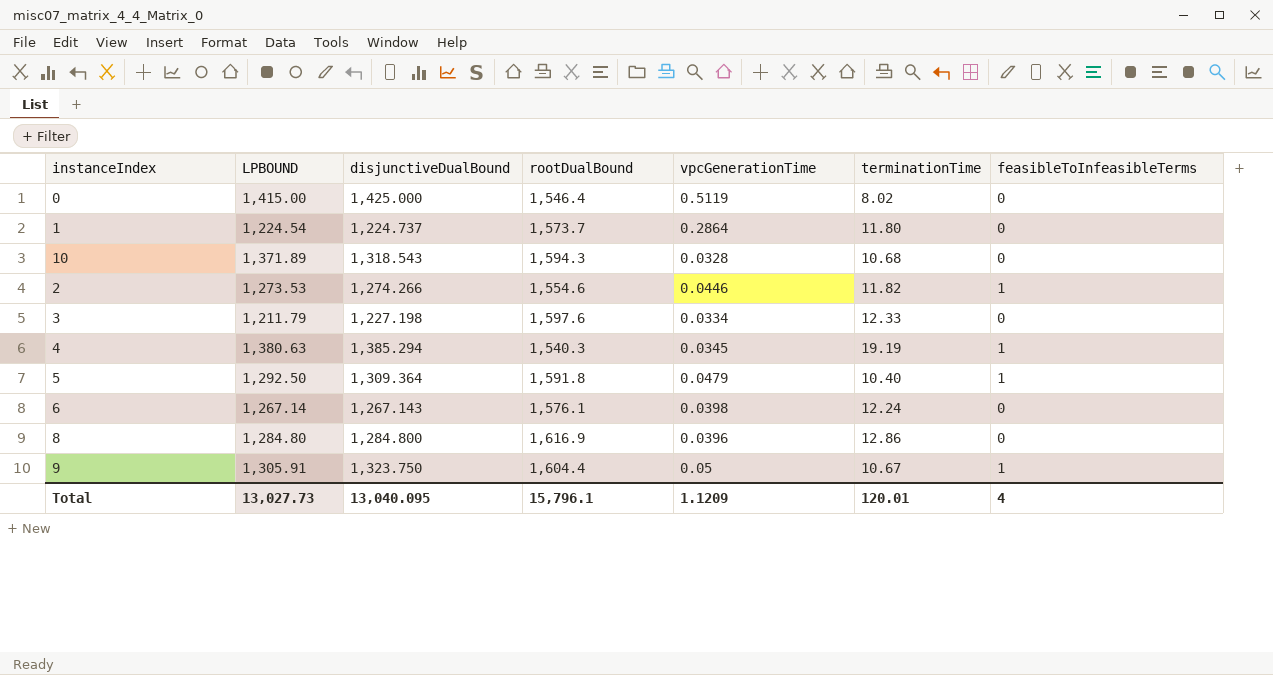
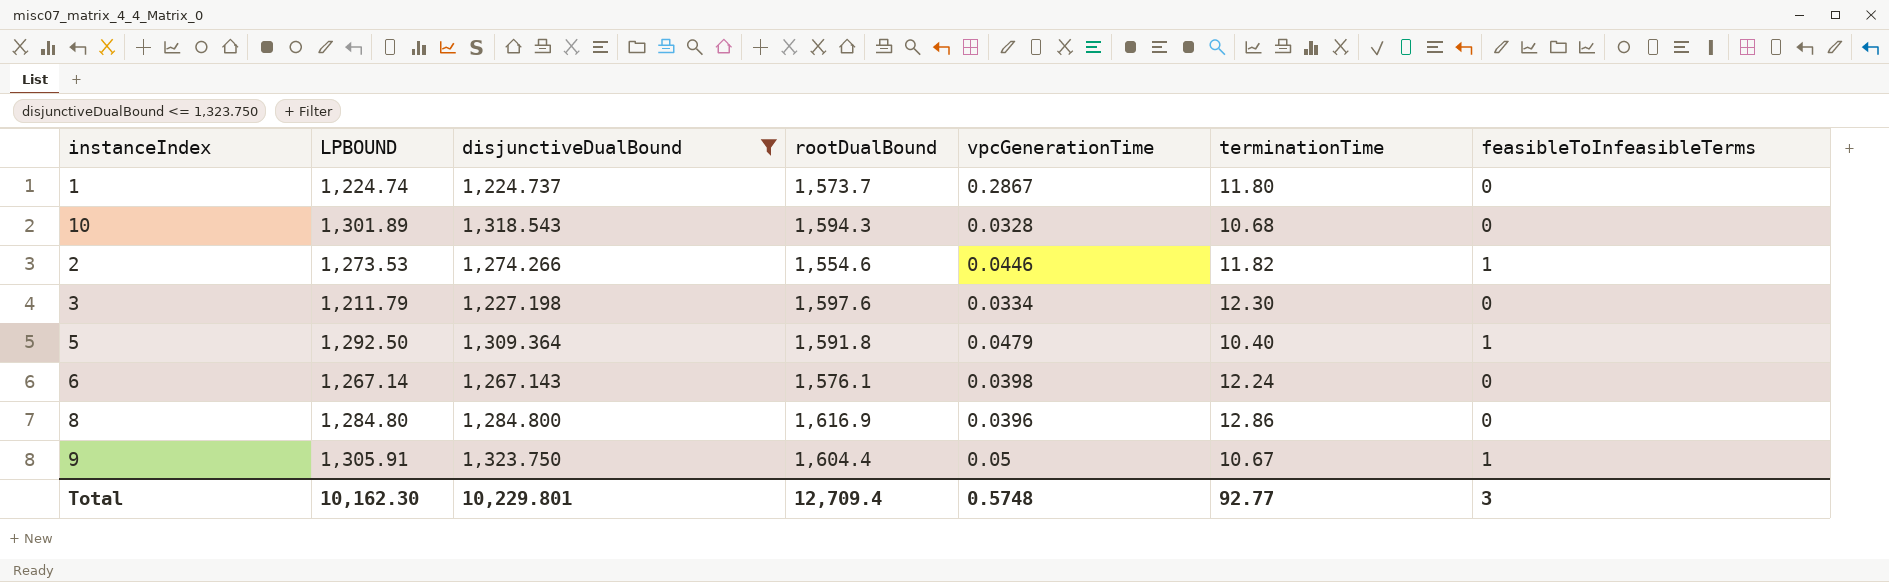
filter: none -> disjunctiveDualBound <= 1,323.750
1 | LPBOUND: 1,224.54 -> 1,224.74
1 | vpcGenerationTime: 0.2864 -> 0.2867
10 | LPBOUND: 1,371.89 -> 1,301.89
3 | terminationTime: 12.33 -> 12.30
Total | LPBOUND: 13,027.73 -> 10,162.30
Total | disjunctiveDualBound: 13,040.095 -> 10,229.801
Total | rootDualBound: 15,796.1 -> 12,709.4
Total | vpcGenerationTime: 1.1209 -> 0.5748
Total | terminationTime: 120.01 -> 92.77
Total | feasibleToInfeasibleTerms: 4 -> 3

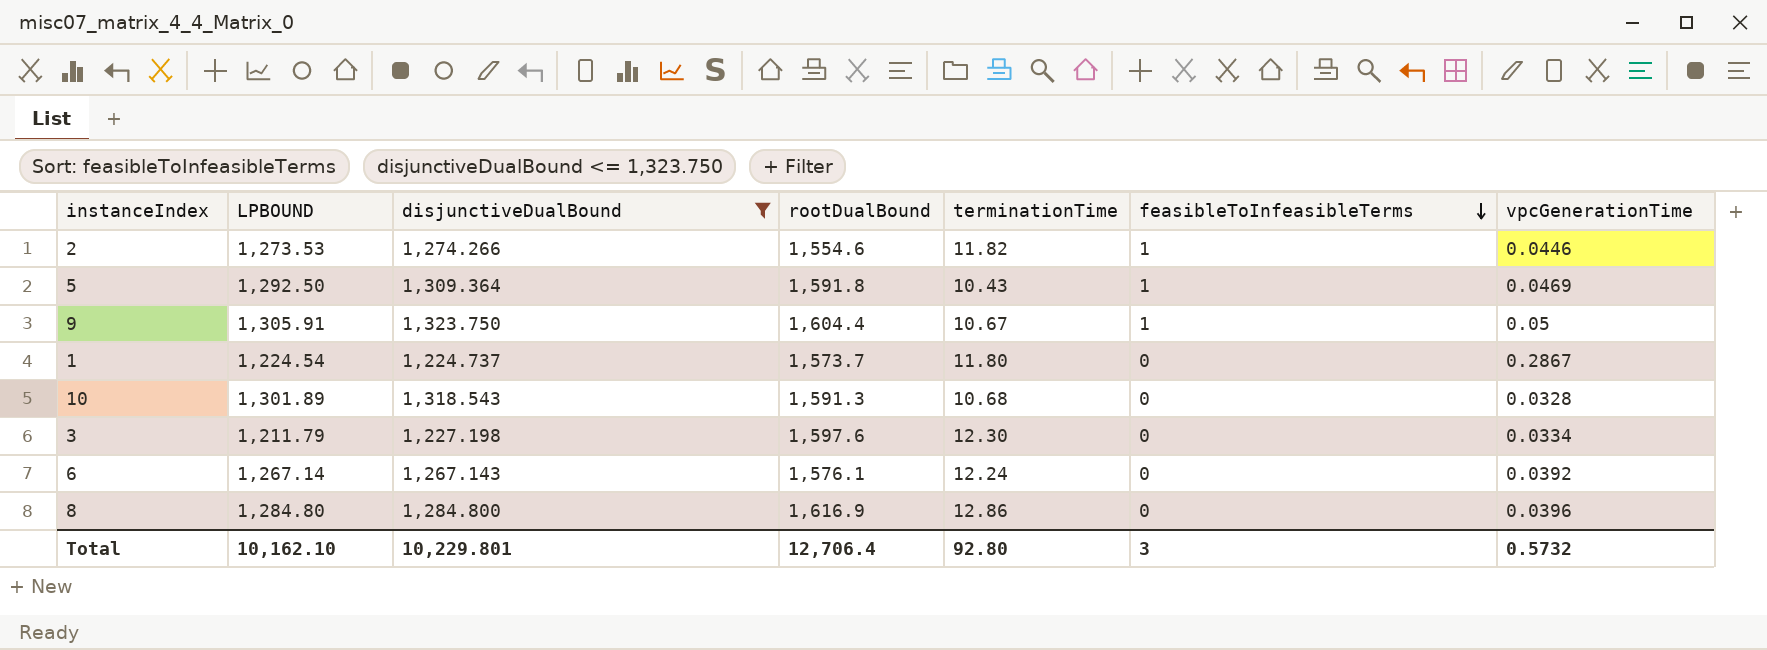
row order: none -> feasibleToInfeasibleTerms descending
column vpcGenerationTime | position: 5 -> 7
5 | terminationTime: 10.40 -> 10.43
5 | vpcGenerationTime: 0.0479 -> 0.0469
1 | LPBOUND: 1,224.74 -> 1,224.54
10 | rootDualBound: 1,594.3 -> 1,591.3
6 | vpcGenerationTime: 0.0398 -> 0.0392
Total | LPBOUND: 10,162.30 -> 10,162.10
Total | rootDualBound: 12,709.4 -> 12,706.4
Total | terminationTime: 92.77 -> 92.80
Total | vpcGenerationTime: 0.5748 -> 0.5732

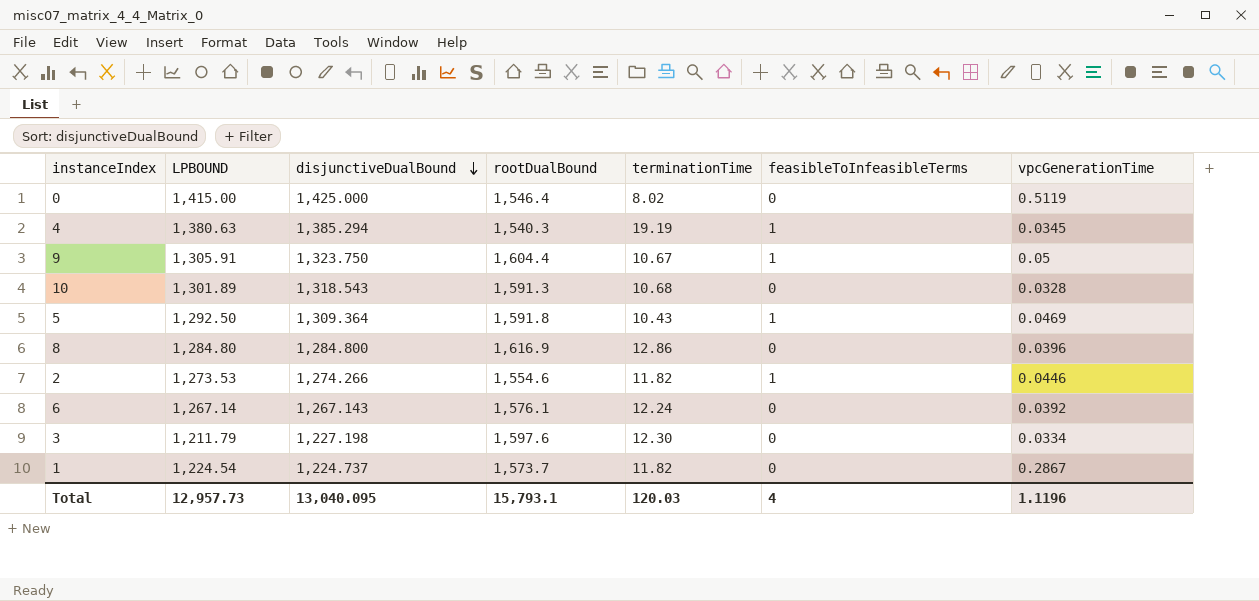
filter: disjunctiveDualBound <= 1,323.750 -> none
row order: feasibleToInfeasibleTerms descending -> disjunctiveDualBound descending
1 | terminationTime: 11.80 -> 11.82
Total | LPBOUND: 10,162.10 -> 12,957.73
Total | disjunctiveDualBound: 10,229.801 -> 13,040.095
Total | rootDualBound: 12,706.4 -> 15,793.1
Total | terminationTime: 92.80 -> 120.03
Total | feasibleToInfeasibleTerms: 3 -> 4
Total | vpcGenerationTime: 0.5732 -> 1.1196

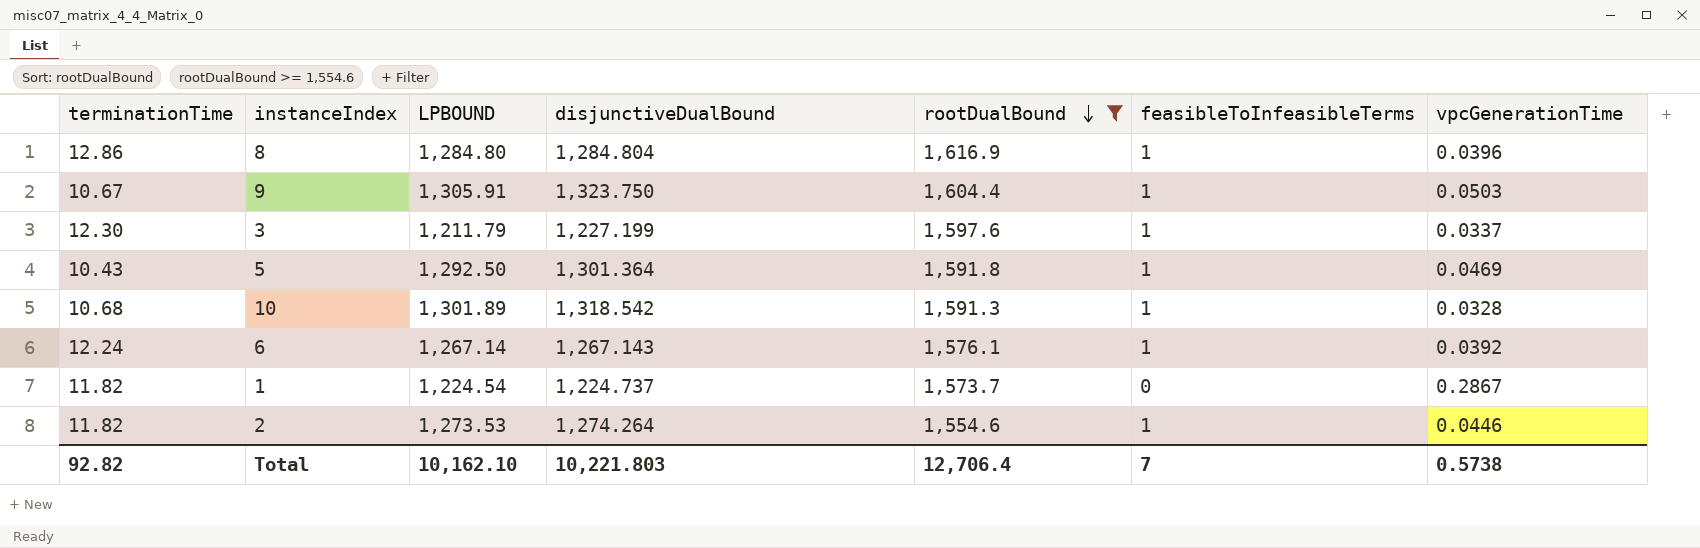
filter: none -> rootDualBound >= 1,554.6
row order: disjunctiveDualBound descending -> rootDualBound descending
column terminationTime | position: 5 -> 1
8 | disjunctiveDualBound: 1,284.800 -> 1,284.804
8 | feasibleToInfeasibleTerms: 0 -> 1
9 | vpcGenerationTime: 0.05 -> 0.0503
3 | disjunctiveDualBound: 1,227.198 -> 1,227.199
3 | feasibleToInfeasibleTerms: 0 -> 1
3 | vpcGenerationTime: 0.0334 -> 0.0337
5 | disjunctiveDualBound: 1,309.364 -> 1,301.364
10 | disjunctiveDualBound: 1,318.543 -> 1,318.542
10 | feasibleToInfeasibleTerms: 0 -> 1
6 | feasibleToInfeasibleTerms: 0 -> 1
2 | disjunctiveDualBound: 1,274.266 -> 1,274.264
Total | terminationTime: 120.03 -> 92.82
Total | LPBOUND: 12,957.73 -> 10,162.10
Total | disjunctiveDualBound: 13,040.095 -> 10,221.803
Total | rootDualBound: 15,793.1 -> 12,706.4
Total | feasibleToInfeasibleTerms: 4 -> 7
Total | vpcGenerationTime: 1.1196 -> 0.5738

